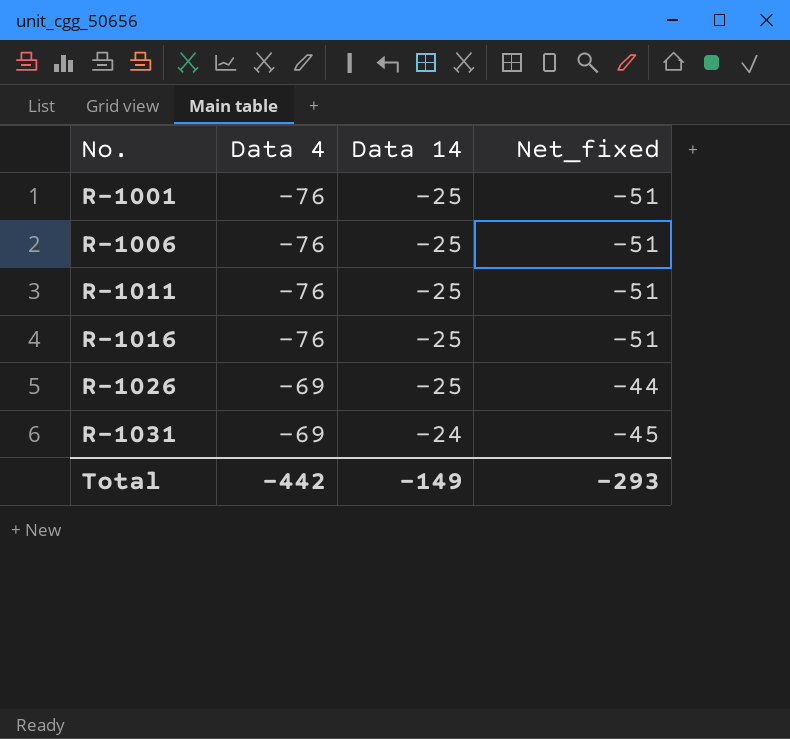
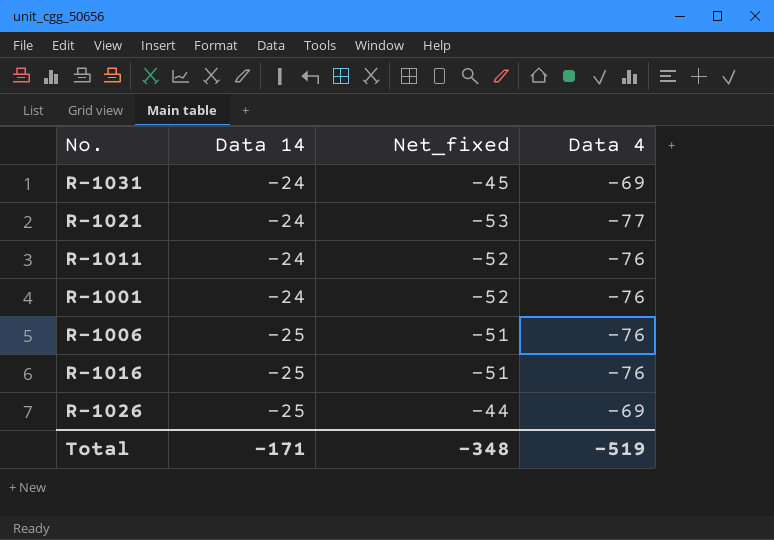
row order: No. ascending -> Data 14 descending
column Data 4 | position: 2 -> 4
row R-1021: none -> -24 | -53 | -77
R-1011 | Data 14: -25 -> -24
R-1011 | Net_fixed: -51 -> -52
R-1001 | Data 14: -25 -> -24
R-1001 | Net_fixed: -51 -> -52
Total | Data 14: -149 -> -171
Total | Net_fixed: -293 -> -348
Total | Data 4: -442 -> -519

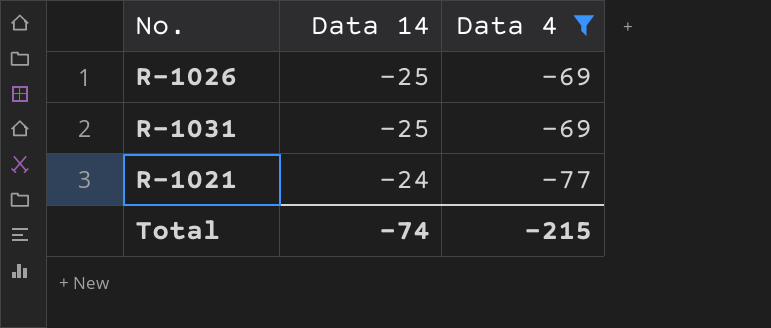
filter: none -> Data 4 != -76
row order: Data 14 descending -> Data 14 ascending
column Net_fixed | formula: [Data 4] - [Data 14] -> none
R-1031 | Data 14: -24 -> -25
Total | Data 14: -171 -> -74
Total | Data 4: -519 -> -215

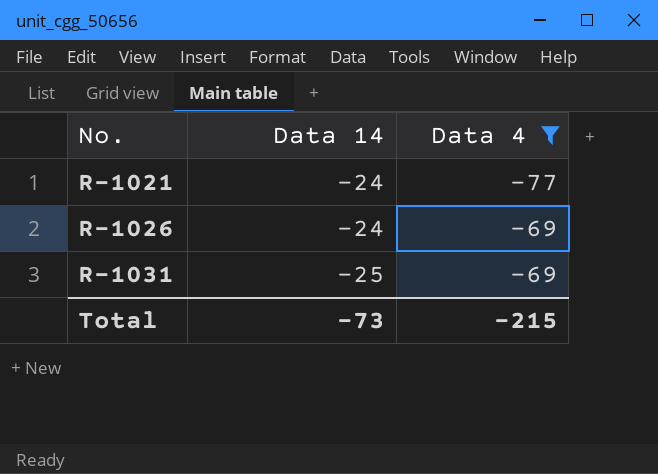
row order: Data 14 ascending -> No. ascending
R-1026 | Data 14: -25 -> -24
Total | Data 14: -74 -> -73

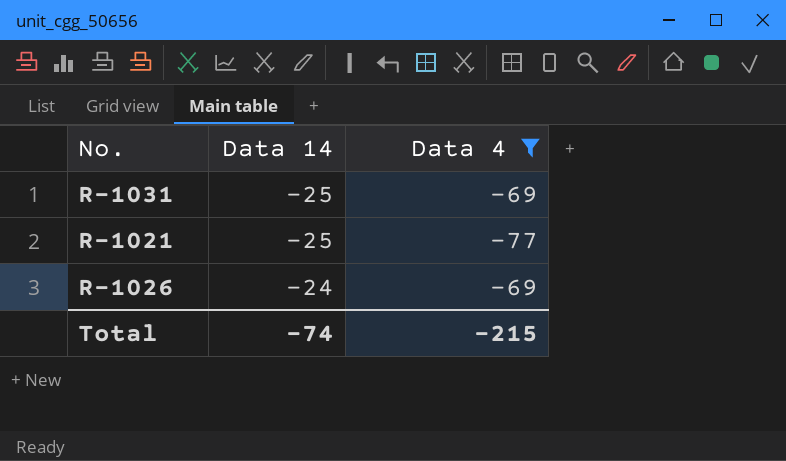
row order: No. ascending -> Data 14 ascending
R-1021 | Data 14: -24 -> -25
Total | Data 14: -73 -> -74

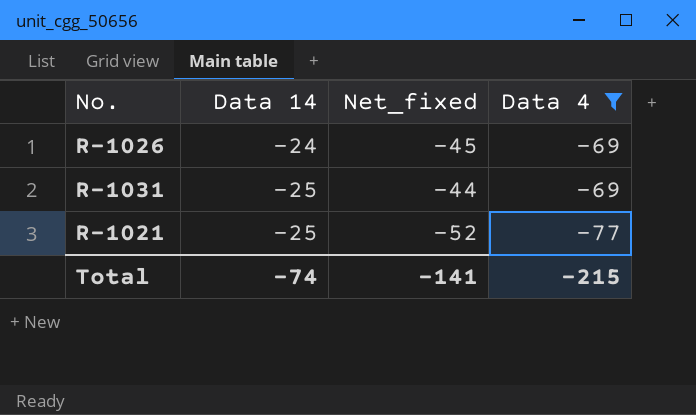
row order: Data 14 ascending -> Data 14 descending
column Net_fixed | formula: none -> [Data 4] - [Data 14]

